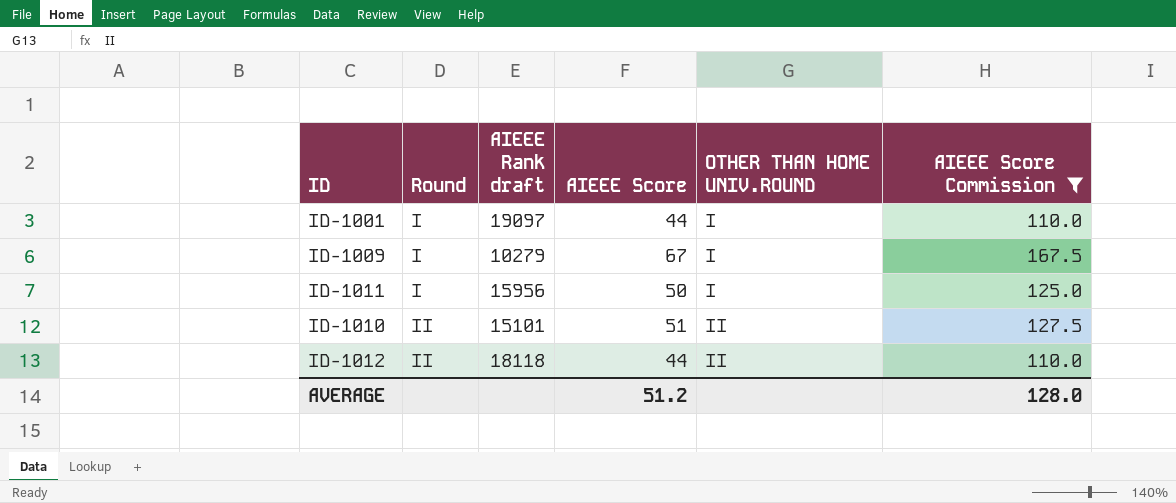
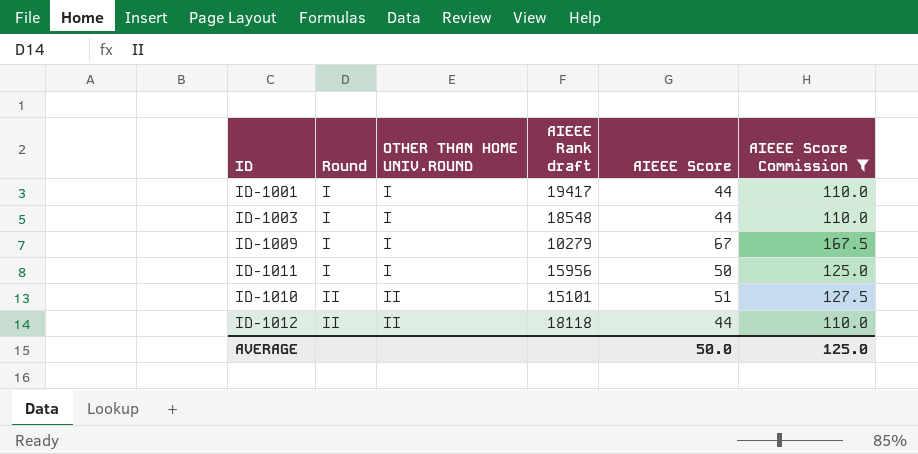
column OTHER THAN HOME UNIV.ROUND | position: 5 -> 3
ID-1001 | AIEEE Rank draft: 19097 -> 19417
row ID-1003: none -> I | I | 18548 | 44 | 110.0
AVERAGE | AIEEE Score: 51.2 -> 50.0
AVERAGE | AIEEE Score Commission: 128.0 -> 125.0

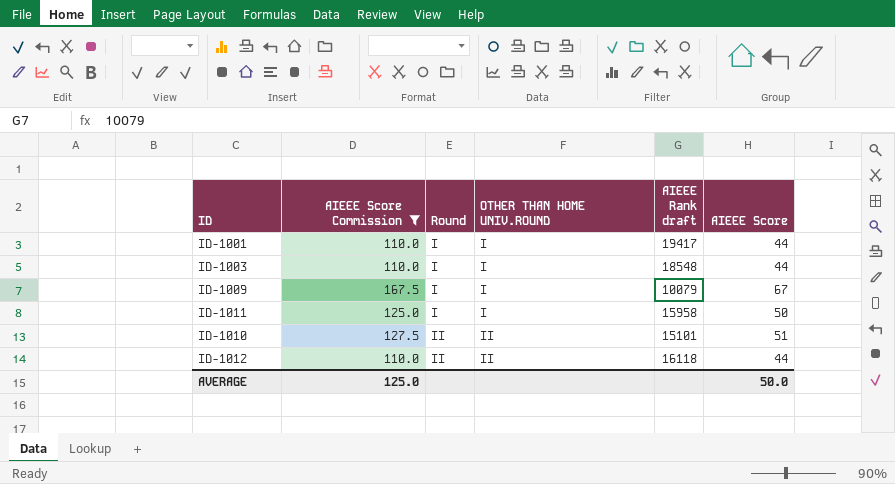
column AIEEE Score Commission | position: 6 -> 2
ID-1009 | AIEEE Rank draft: 10279 -> 10079
ID-1011 | AIEEE Rank draft: 15956 -> 15958
ID-1012 | AIEEE Rank draft: 18118 -> 16118

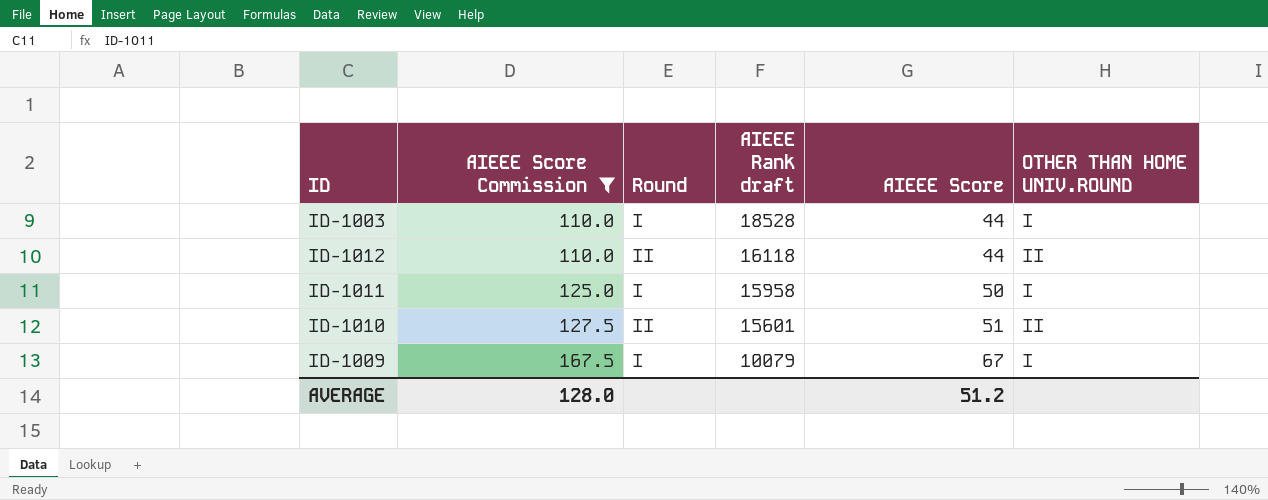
row order: Round ascending -> AIEEE Score Commission ascending
column OTHER THAN HOME UNIV.ROUND | position: 4 -> 6
row ID-1001: 110.0 | I | I | 19417 | 44 -> none
ID-1003 | AIEEE Rank draft: 18548 -> 18528
ID-1010 | AIEEE Rank draft: 15101 -> 15601
AVERAGE | AIEEE Score Commission: 125.0 -> 128.0
AVERAGE | AIEEE Score: 50.0 -> 51.2

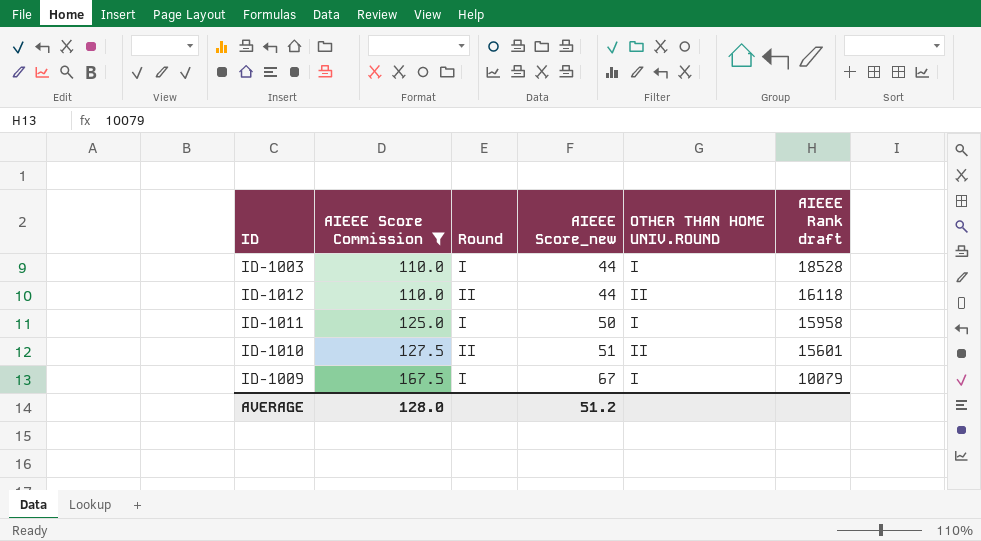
column name: AIEEE Score -> AIEEE Score_new
column AIEEE Rank draft | position: 4 -> 6

